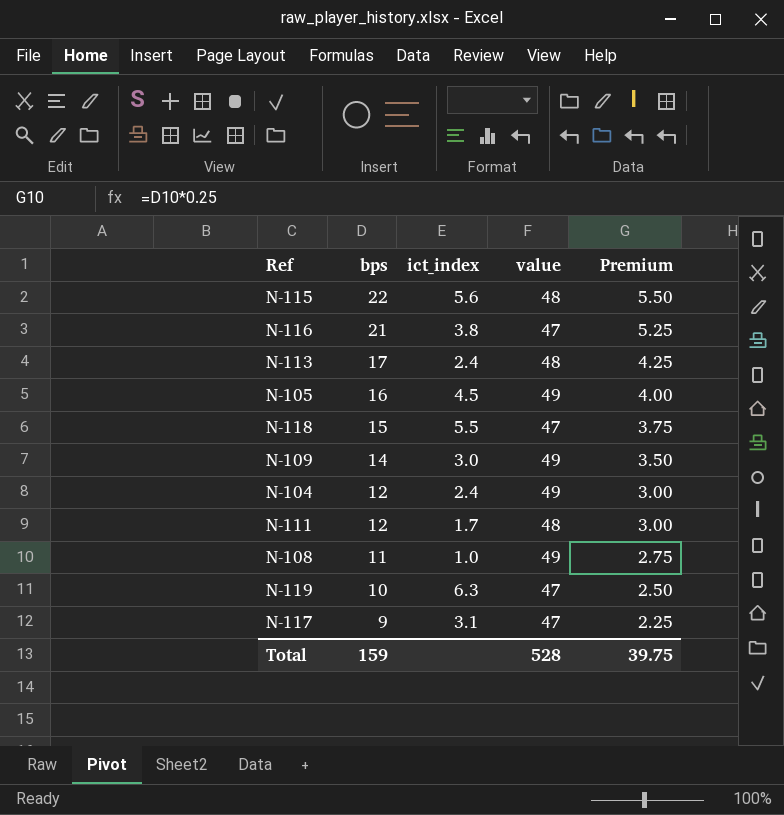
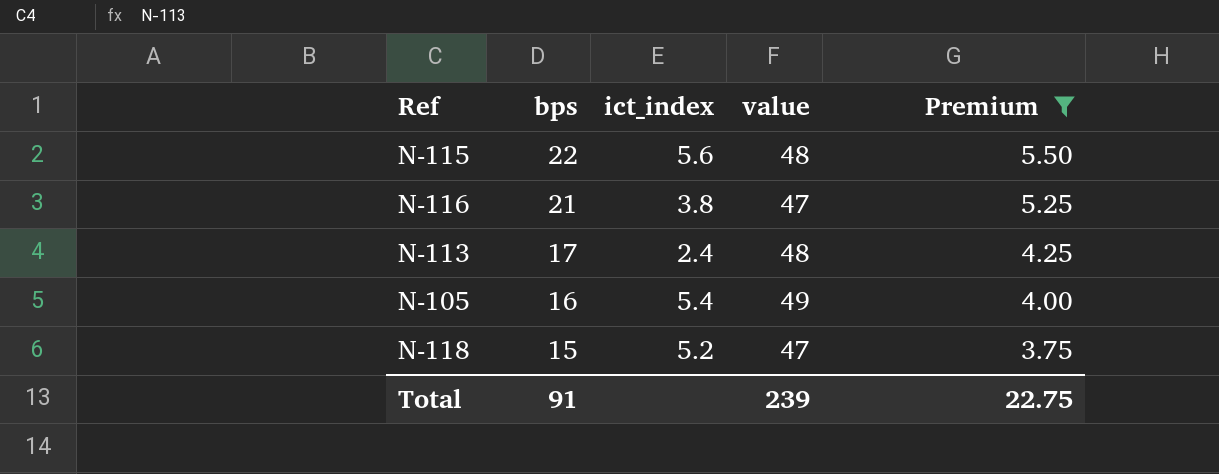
filter: none -> Premium >= 3.75
N-105 | ict_index: 4.5 -> 5.4
N-118 | ict_index: 5.5 -> 5.2
Total | bps: 159 -> 91
Total | value: 528 -> 239
Total | Premium: 39.75 -> 22.75

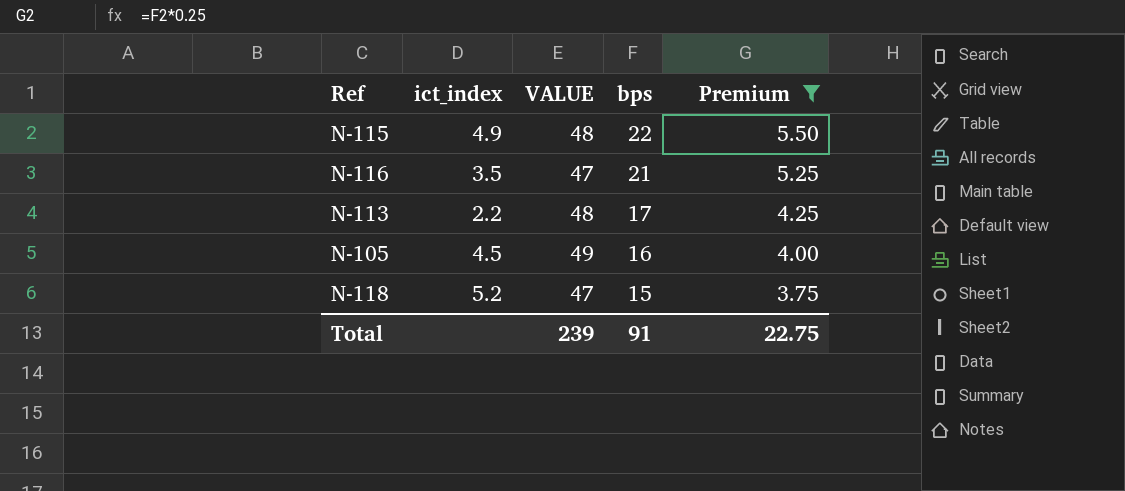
column name: value -> VALUE
column bps | position: 2 -> 4
N-115 | ict_index: 5.6 -> 4.9
N-116 | ict_index: 3.8 -> 3.5
N-113 | ict_index: 2.4 -> 2.2
N-105 | ict_index: 5.4 -> 4.5

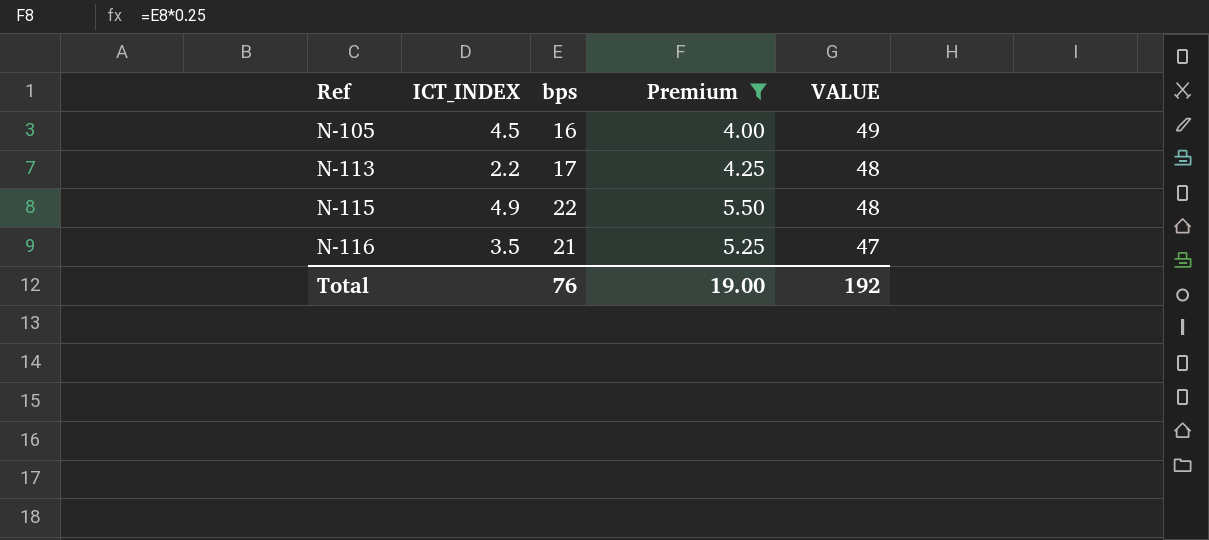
row order: bps descending -> Ref ascending
column name: ict_index -> ICT_INDEX
column VALUE | position: 3 -> 5
row N-118: 5.2 | 47 | 15 | 3.75 -> none
Total | bps: 91 -> 76
Total | Premium: 22.75 -> 19.00
Total | VALUE: 239 -> 192

